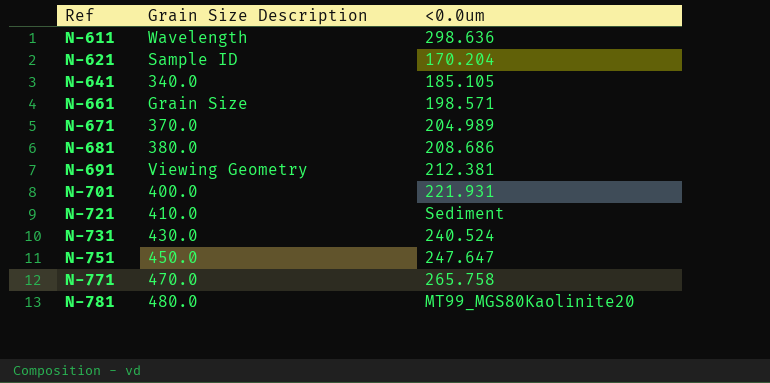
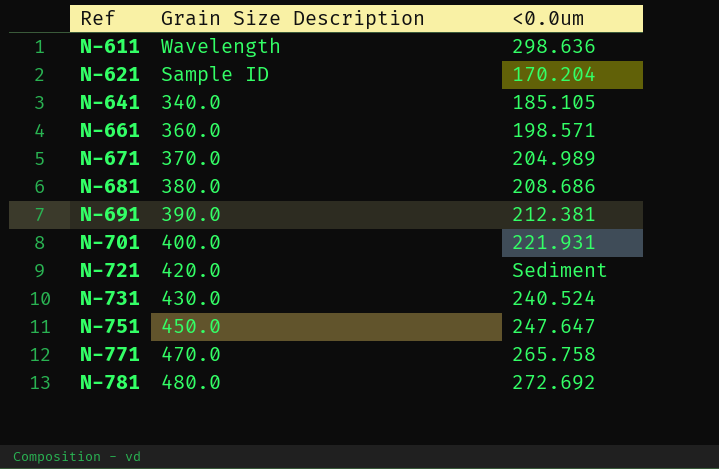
N-661 | Grain Size Description: Grain Size -> 360.0
N-691 | Grain Size Description: Viewing Geometry -> 390.0
N-721 | Grain Size Description: 410.0 -> 420.0
N-781 | <0.0um: MT99_MGS80Kaolinite20 -> 272.692

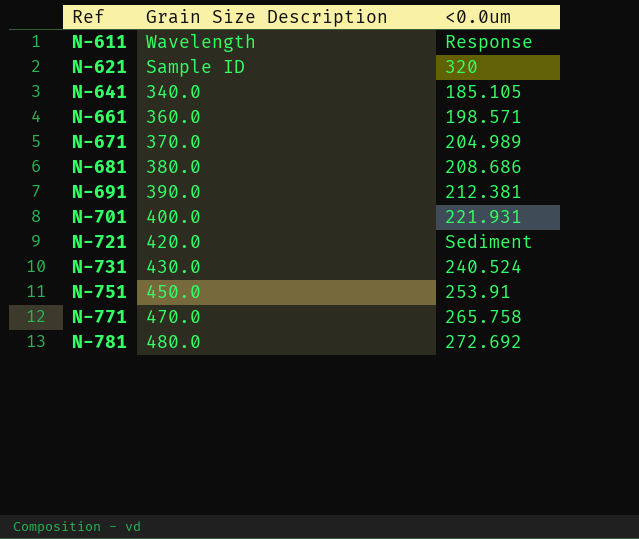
N-611 | <0.0um: 298.636 -> Response
N-621 | <0.0um: 170.204 -> 320
N-751 | <0.0um: 247.647 -> 253.91

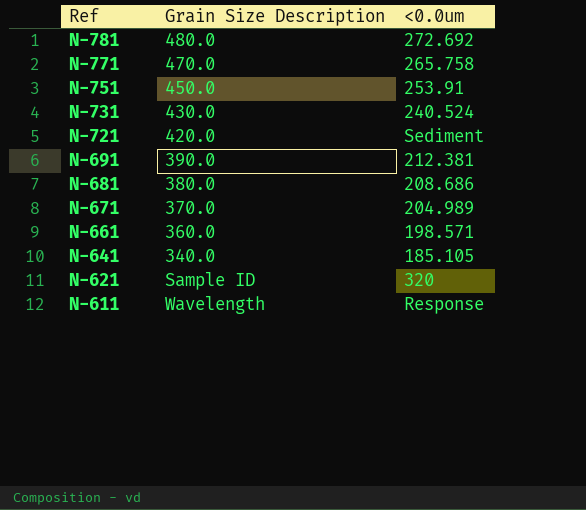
row order: Ref ascending -> Ref descending
row N-701: 400.0 | 221.931 -> none

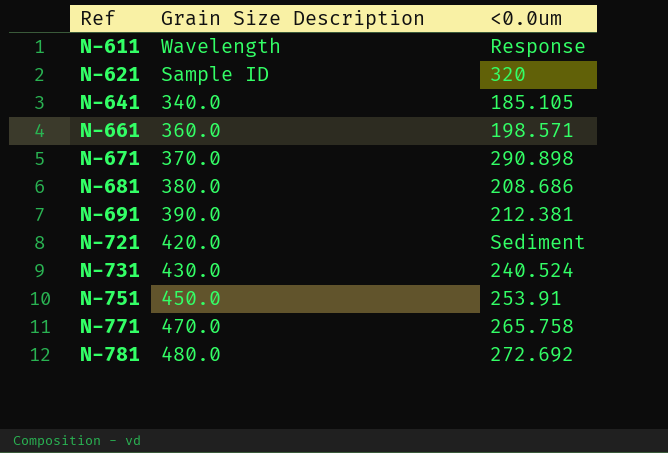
row order: Ref descending -> Ref ascending
N-671 | <0.0um: 204.989 -> 290.898

